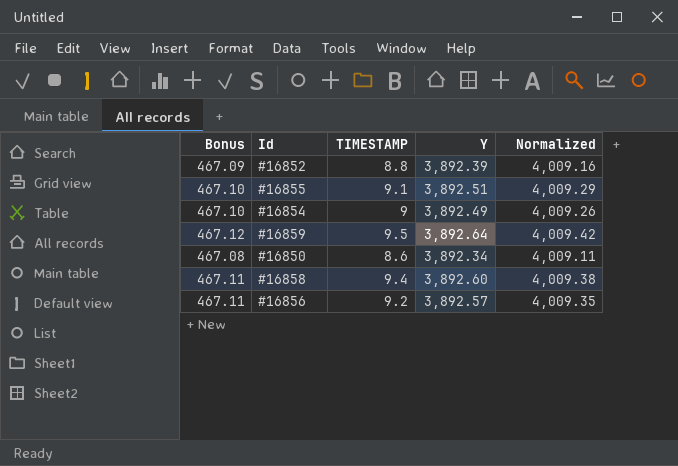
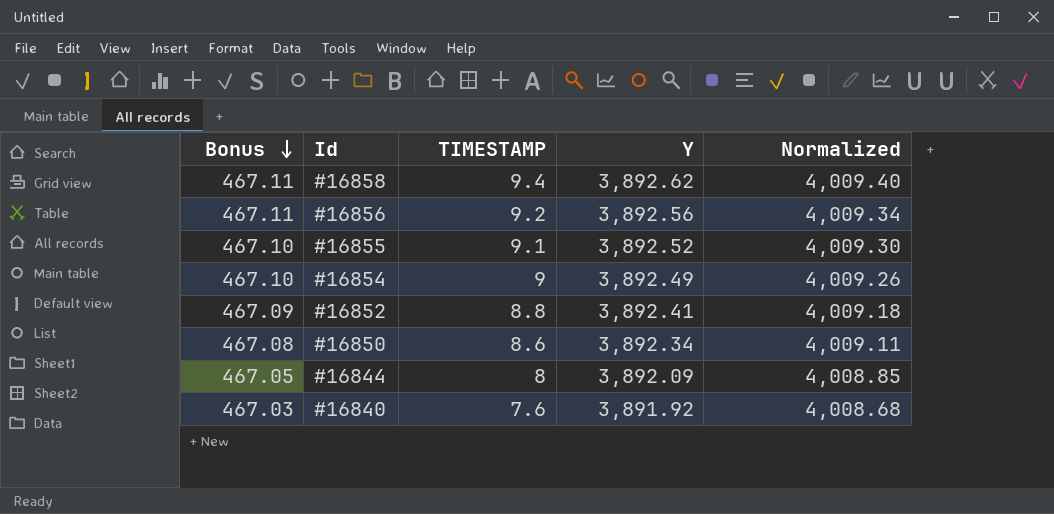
row order: none -> Bonus descending
row #16859: 467.12 | 9.5 | 3,892.64 | 4,009.42 -> none
#16858 | Y: 3,892.60 -> 3,892.62
#16858 | Normalized: 4,009.38 -> 4,009.40
#16856 | Y: 3,892.57 -> 3,892.56
#16856 | Normalized: 4,009.35 -> 4,009.34
#16855 | Y: 3,892.51 -> 3,892.52
#16855 | Normalized: 4,009.29 -> 4,009.30
#16852 | Y: 3,892.39 -> 3,892.41
#16852 | Normalized: 4,009.16 -> 4,009.18
row #16844: none -> 467.05 | 8 | 3,892.09 | 4,008.85
row #16840: none -> 467.03 | 7.6 | 3,891.92 | 4,008.68

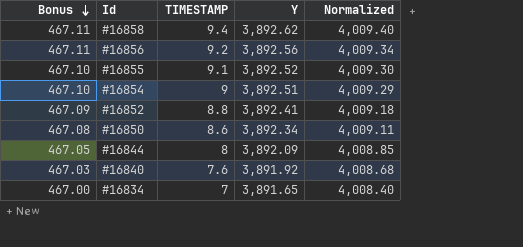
#16854 | Y: 3,892.49 -> 3,892.51
#16854 | Normalized: 4,009.26 -> 4,009.29
row #16834: none -> 467.00 | 7 | 3,891.65 | 4,008.40

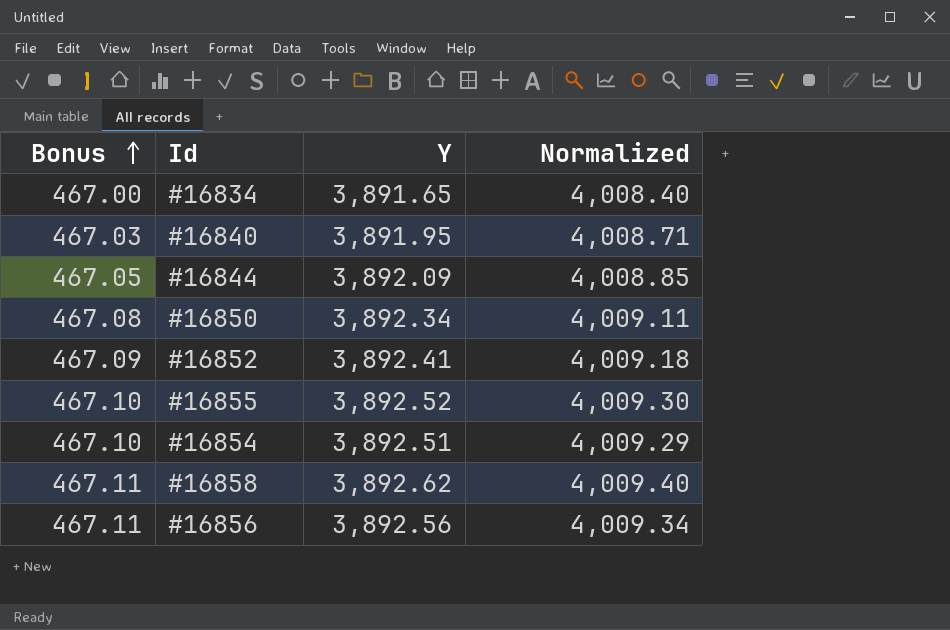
row order: Bonus descending -> Bonus ascending
column TIMESTAMP | position: 3 -> none
#16840 | Y: 3,891.92 -> 3,891.95
#16840 | Normalized: 4,008.68 -> 4,008.71

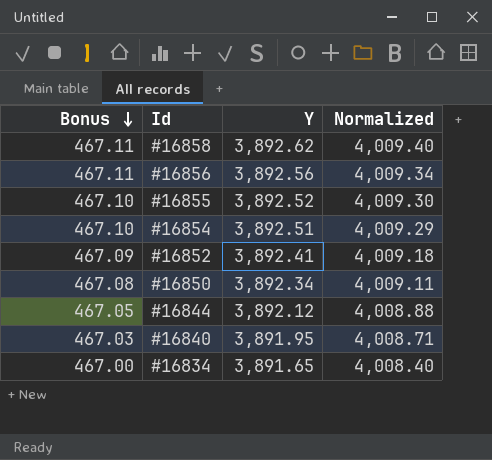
row order: Bonus ascending -> Bonus descending
#16844 | Y: 3,892.09 -> 3,892.12
#16844 | Normalized: 4,008.85 -> 4,008.88

